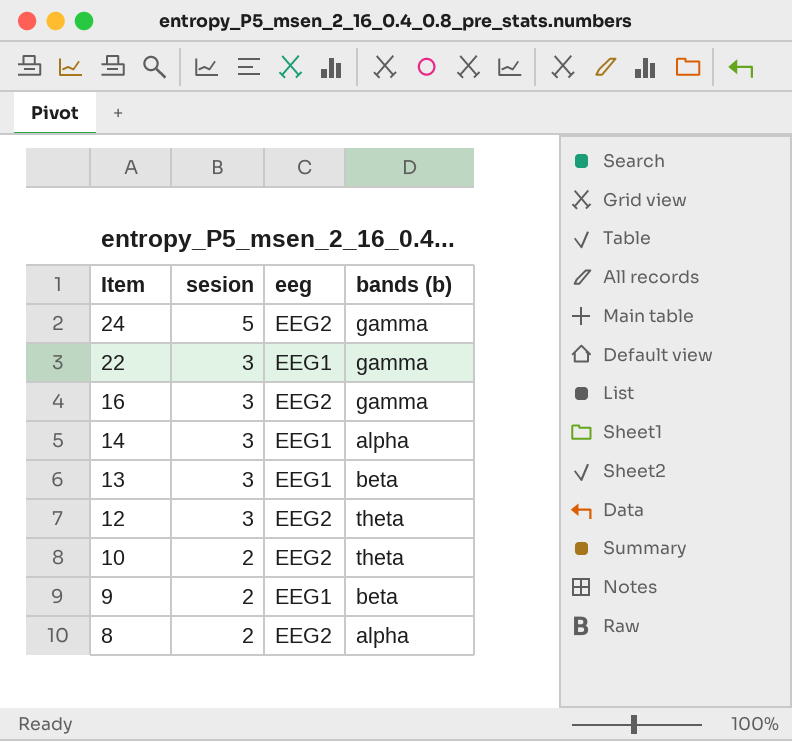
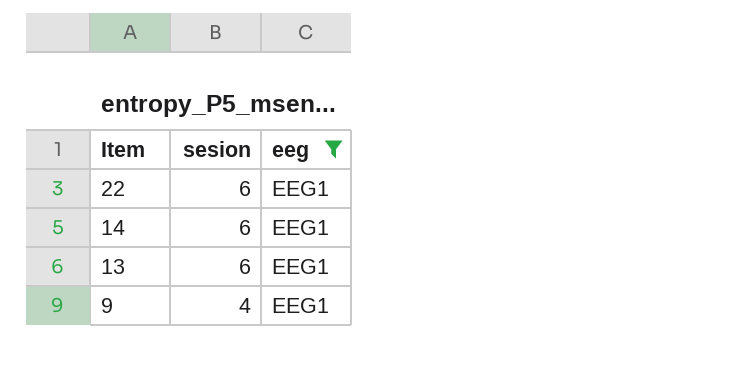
filter: none -> eeg = EEG1
column bands (b) | position: 4 -> none
22 | sesion: 3 -> 6
14 | sesion: 3 -> 6
13 | sesion: 3 -> 6
9 | sesion: 2 -> 4

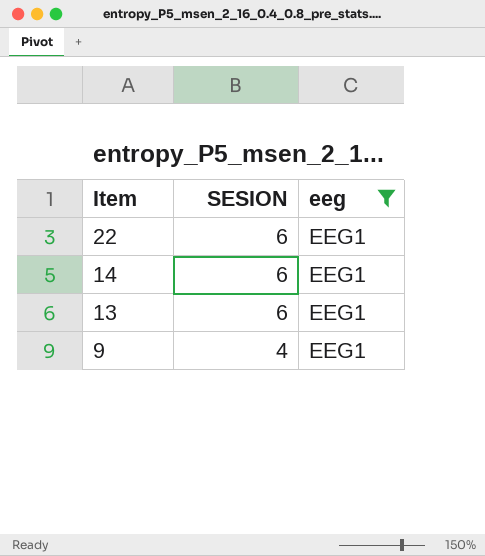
column name: sesion -> SESION

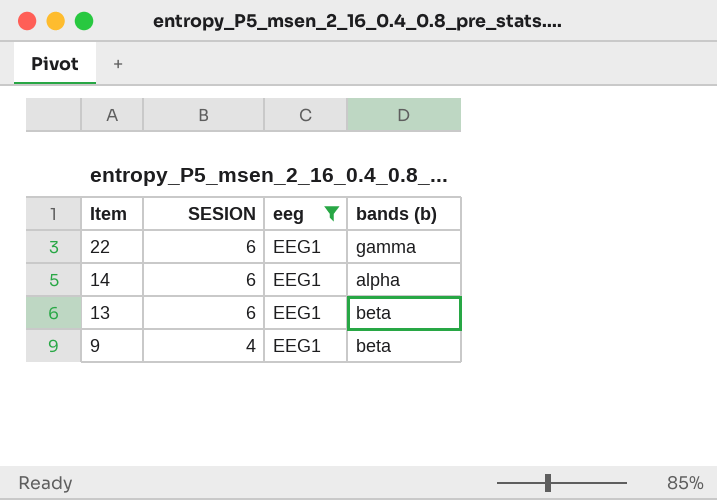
column bands (b) | position: none -> 4

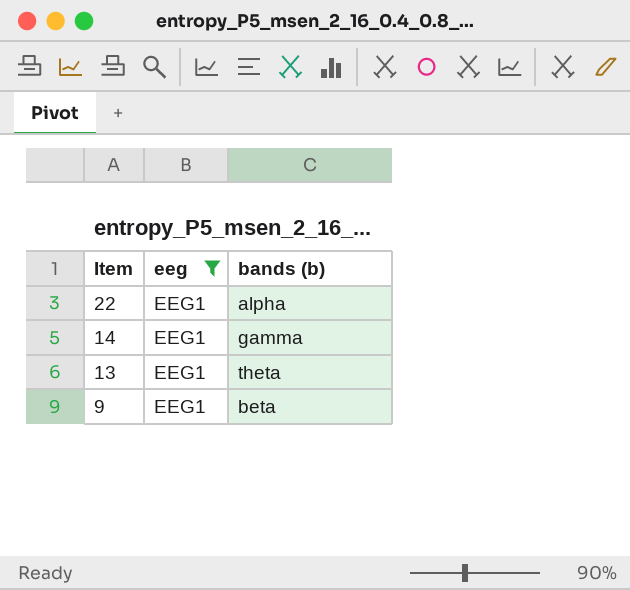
column SESION | position: 2 -> none
22 | bands (b): gamma -> alpha
14 | bands (b): alpha -> gamma
13 | bands (b): beta -> theta

